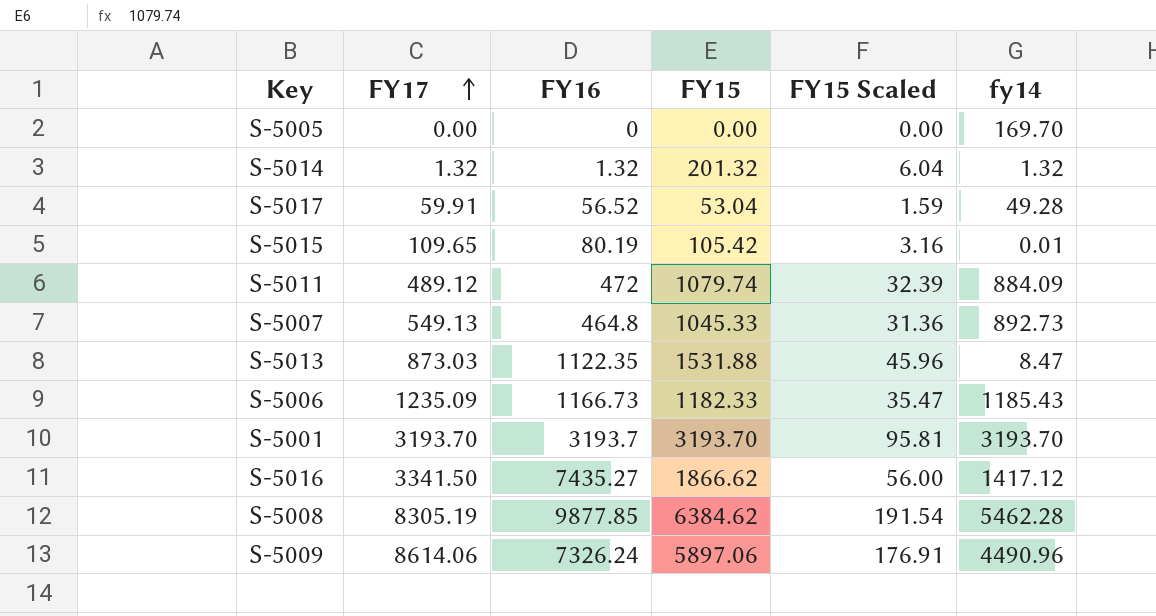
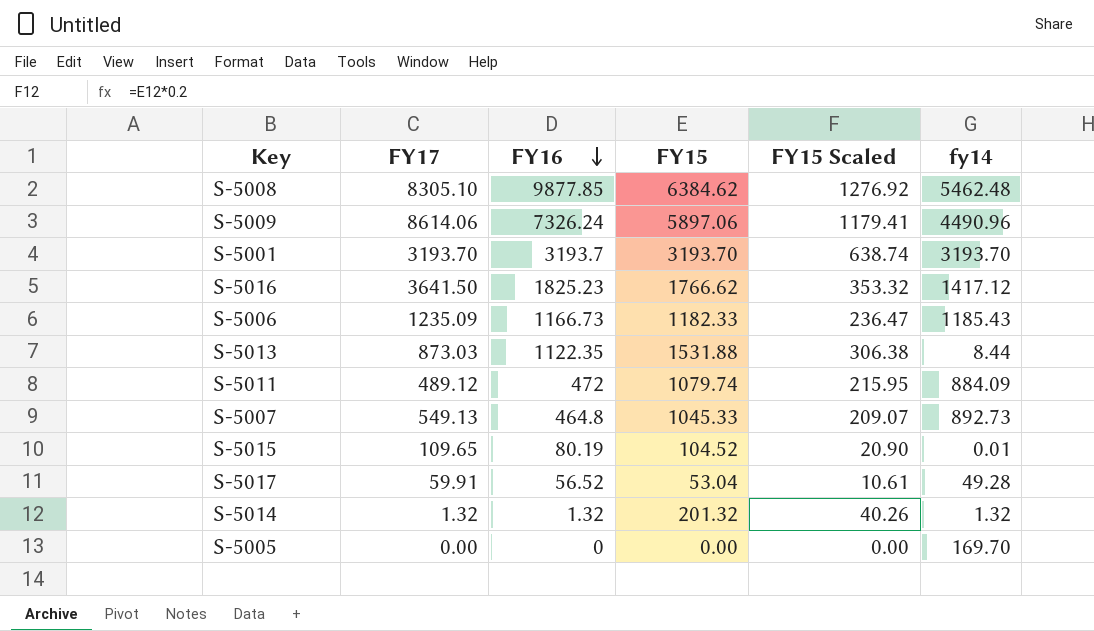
row order: FY17 ascending -> FY16 descending
column FY15 Scaled | formula: [FY15] * 0.03 -> [FY15] * 0.2
S-5008 | FY17: 8305.19 -> 8305.10
S-5008 | fy14: 5462.28 -> 5462.48
S-5016 | FY17: 3341.50 -> 3641.50
S-5016 | FY16: 7435.27 -> 1825.23
S-5016 | FY15: 1866.62 -> 1766.62
S-5013 | fy14: 8.47 -> 8.44
S-5015 | FY15: 105.42 -> 104.52

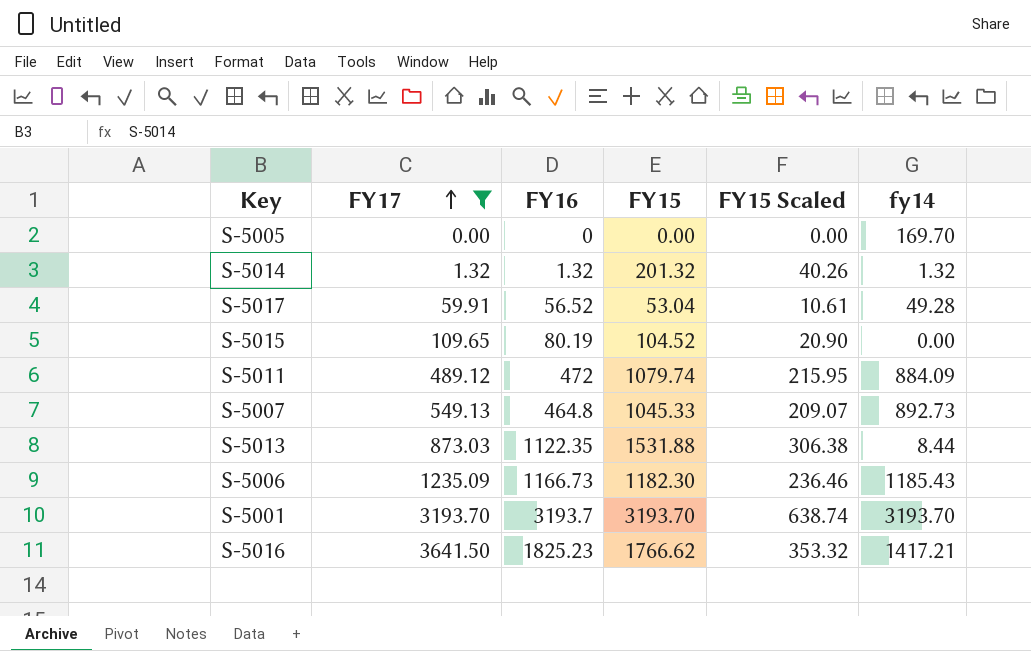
filter: none -> FY17 <= 3641.50
row order: FY16 descending -> FY17 ascending
S-5015 | fy14: 0.01 -> 0.00
S-5006 | FY15: 1182.33 -> 1182.30
S-5006 | FY15 Scaled: 236.47 -> 236.46
S-5016 | fy14: 1417.12 -> 1417.21

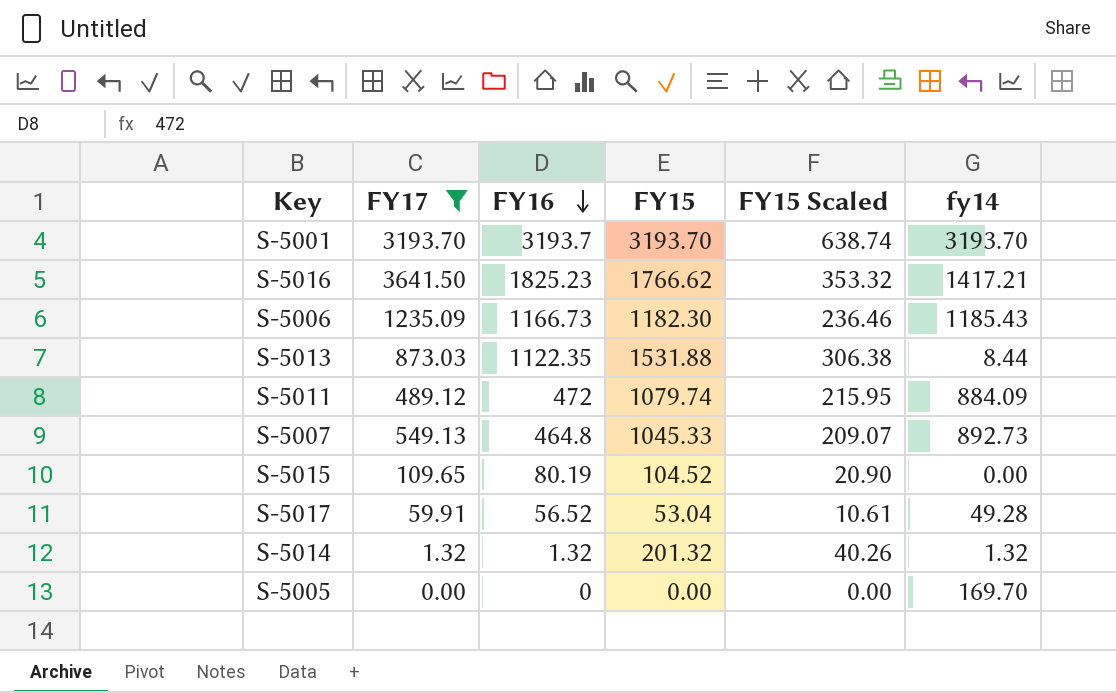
row order: FY17 ascending -> FY16 descending

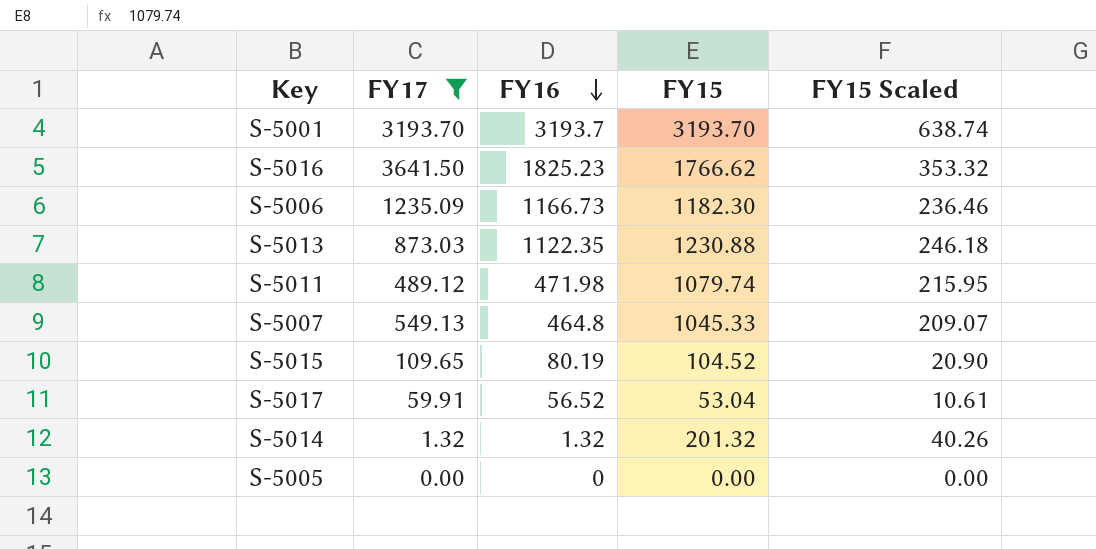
column fy14 | position: 6 -> none
S-5013 | FY15: 1531.88 -> 1230.88
S-5013 | FY15 Scaled: 306.38 -> 246.18
S-5011 | FY16: 472 -> 471.98

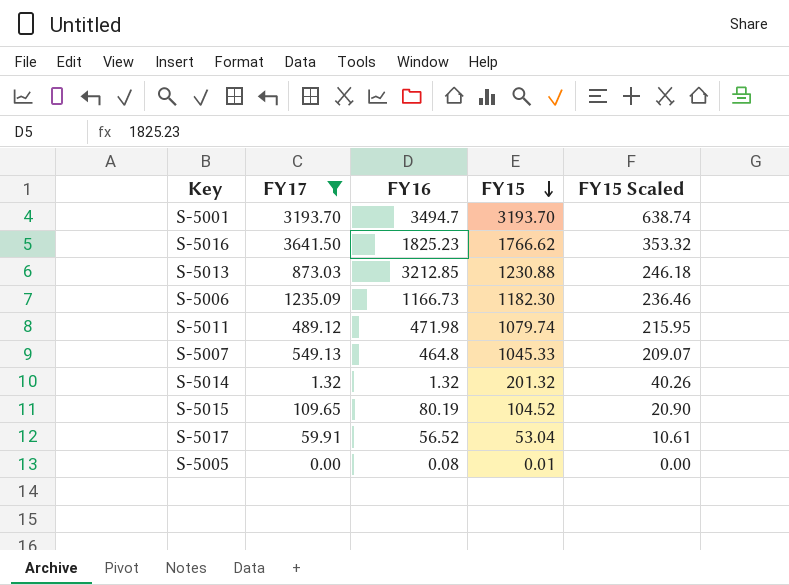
row order: FY16 descending -> FY15 descending
S-5001 | FY16: 3193.7 -> 3494.7
S-5013 | FY16: 1122.35 -> 3212.85
S-5005 | FY16: 0 -> 0.08
S-5005 | FY15: 0.00 -> 0.01

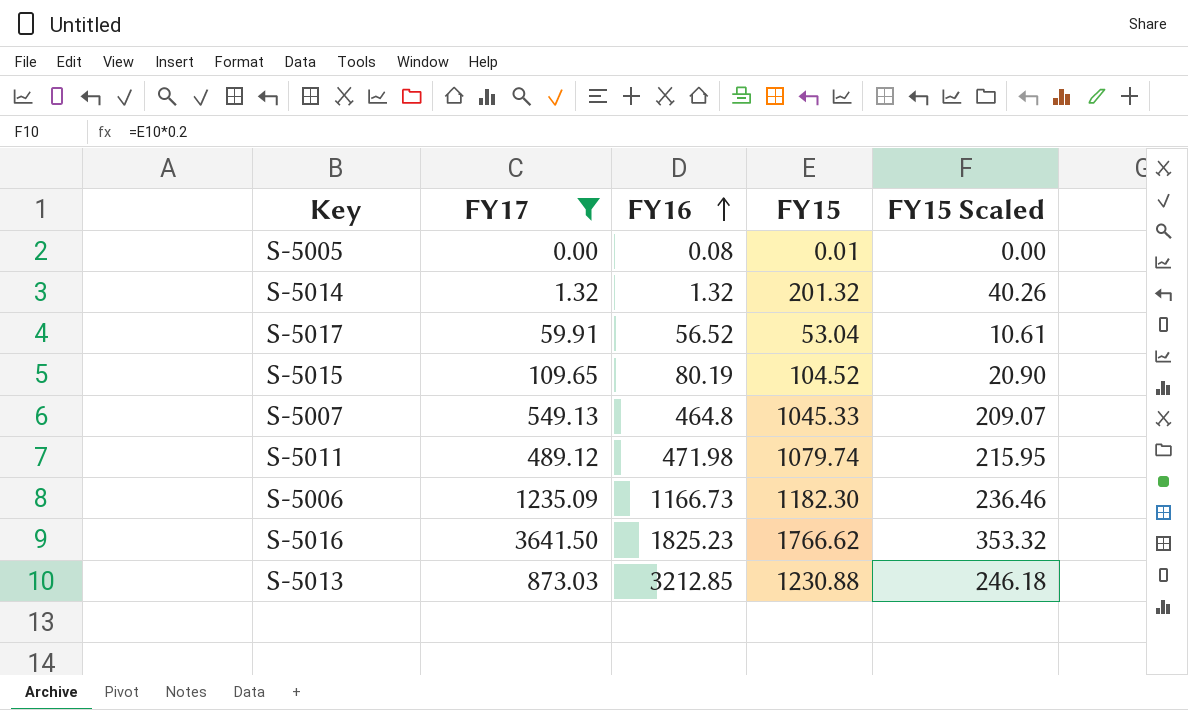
row order: FY15 descending -> FY16 ascending
row S-5001: 3193.70 | 3494.7 | 3193.70 | 638.74 -> none

